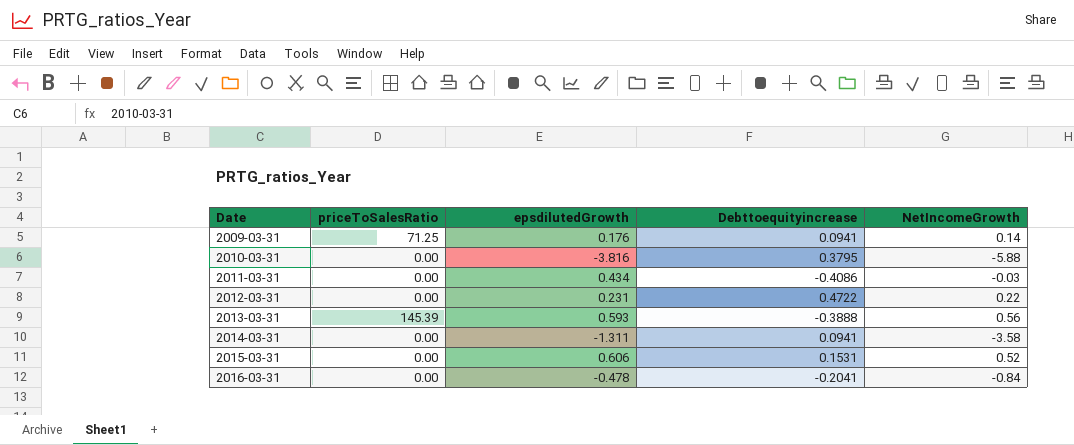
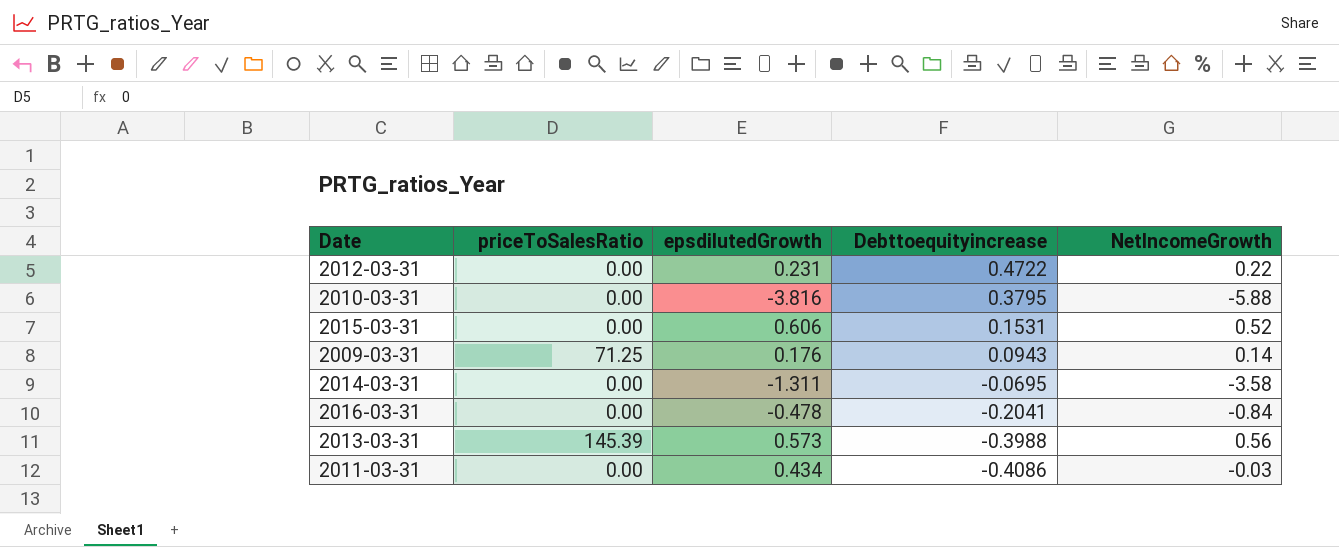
row order: Date ascending -> Debttoequityincrease descending
2009-03-31 | Debttoequityincrease: 0.0941 -> 0.0943
2014-03-31 | Debttoequityincrease: 0.0941 -> -0.0695
2013-03-31 | epsdilutedGrowth: 0.593 -> 0.573
2013-03-31 | Debttoequityincrease: -0.3888 -> -0.3988

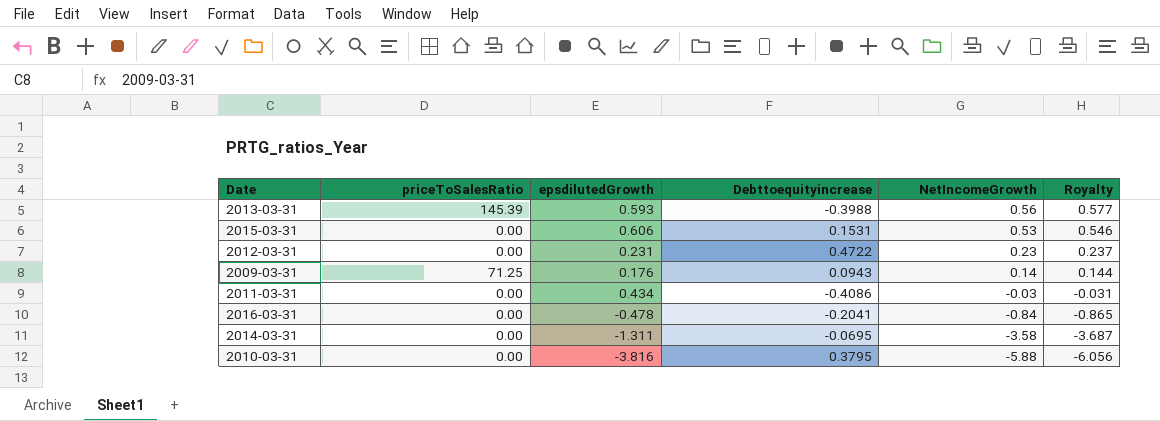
row order: Debttoequityincrease descending -> NetIncomeGrowth descending
column Royalty | formula: none -> [NetIncomeGrowth] * 1.03
2013-03-31 | epsdilutedGrowth: 0.573 -> 0.593
2015-03-31 | NetIncomeGrowth: 0.52 -> 0.53
2012-03-31 | NetIncomeGrowth: 0.22 -> 0.23

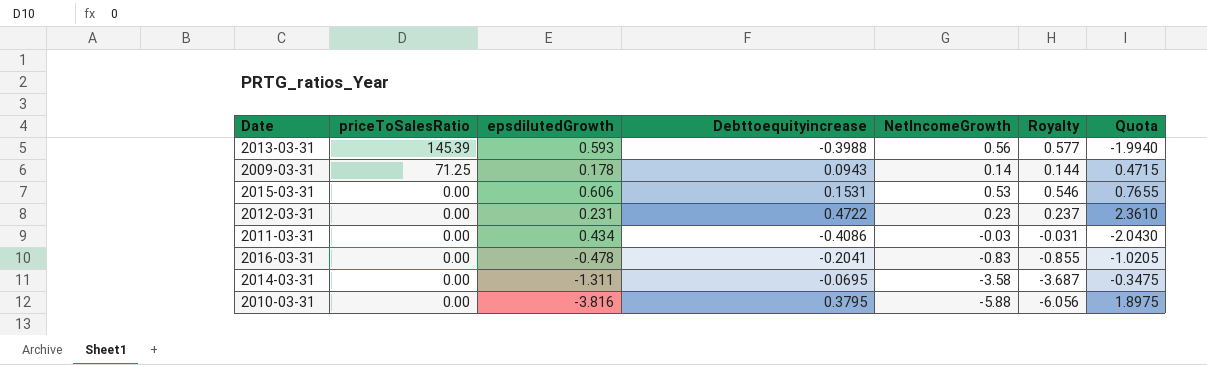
row order: NetIncomeGrowth descending -> priceToSalesRatio descending
column Quota | formula: none -> [Debttoequityincrease] * 5
2009-03-31 | epsdilutedGrowth: 0.176 -> 0.178
2016-03-31 | NetIncomeGrowth: -0.84 -> -0.83
2016-03-31 | Royalty: -0.865 -> -0.855

